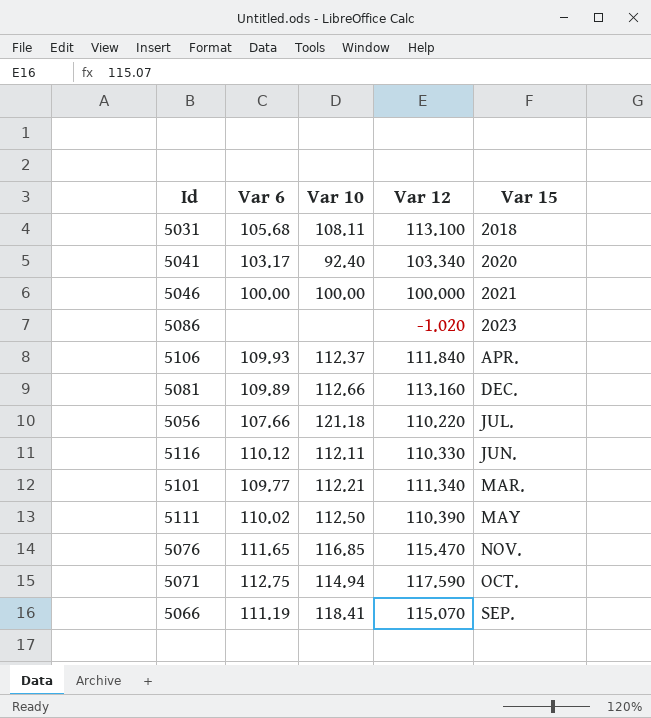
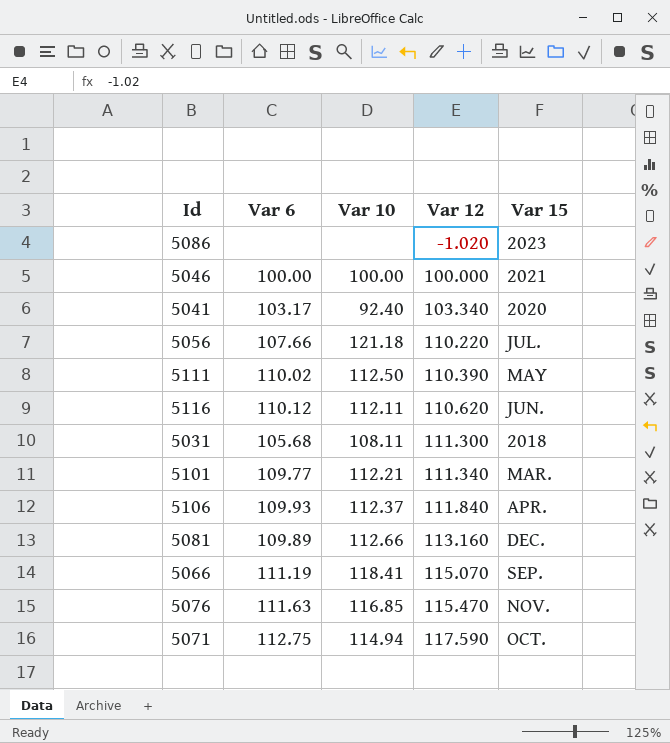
row order: Var 15 ascending -> Var 12 ascending
5116 | Var 12: 110.330 -> 110.620
5031 | Var 12: 113.100 -> 111.300
5076 | Var 6: 111.65 -> 111.63

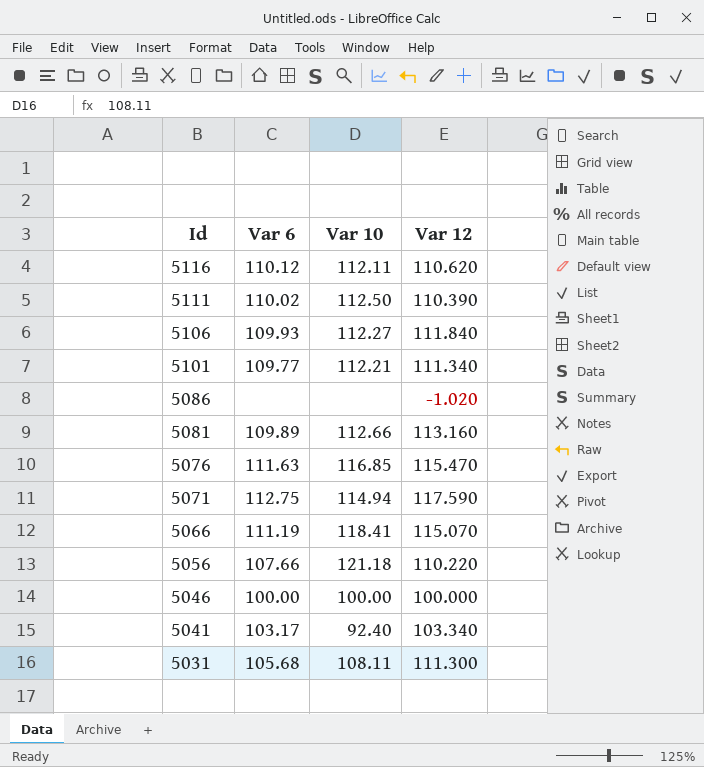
row order: Var 12 ascending -> Id descending
column Var 15 | position: 5 -> none
5106 | Var 10: 112.37 -> 112.27

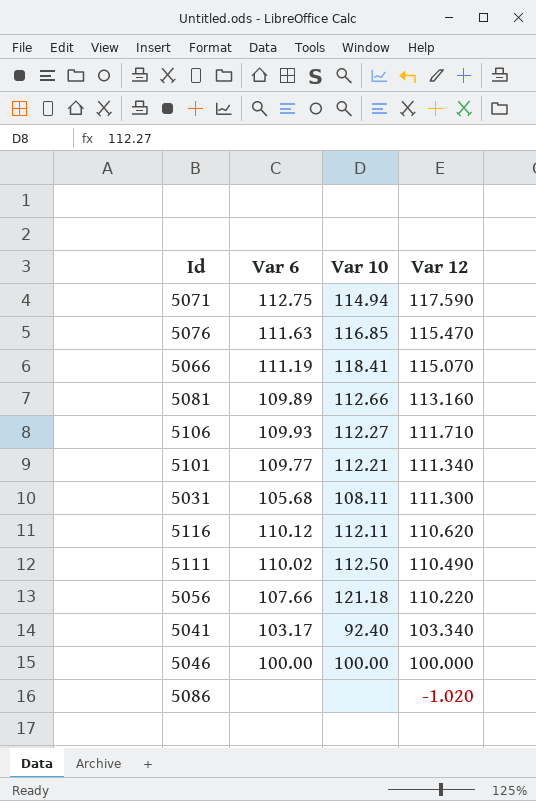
row order: Id descending -> Var 12 descending
5106 | Var 12: 111.840 -> 111.710
5111 | Var 12: 110.390 -> 110.490

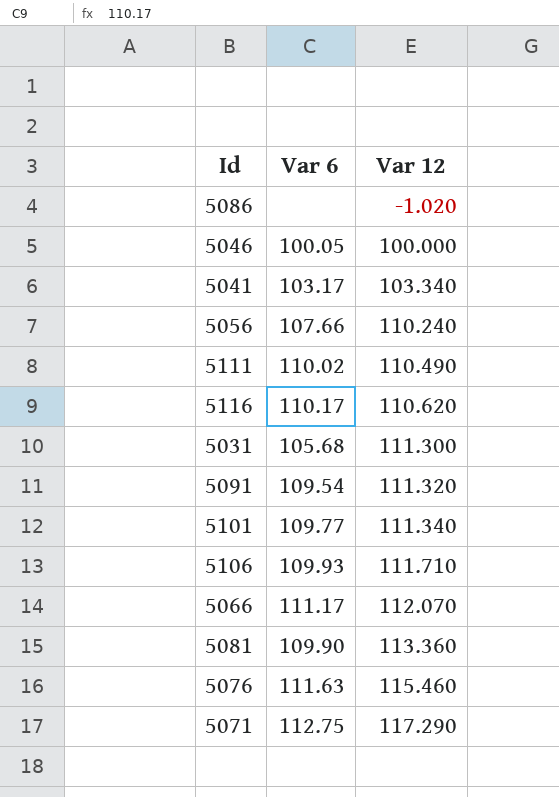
row order: Var 12 descending -> Var 12 ascending
column Var 10 | position: 3 -> none
5046 | Var 6: 100.00 -> 100.05
5056 | Var 12: 110.220 -> 110.240
5116 | Var 6: 110.12 -> 110.17
row 5091: none -> 109.54 | 111.320
5066 | Var 6: 111.19 -> 111.17
5066 | Var 12: 115.070 -> 112.070
5081 | Var 6: 109.89 -> 109.90
5081 | Var 12: 113.160 -> 113.360
5076 | Var 12: 115.470 -> 115.460
5071 | Var 12: 117.590 -> 117.290

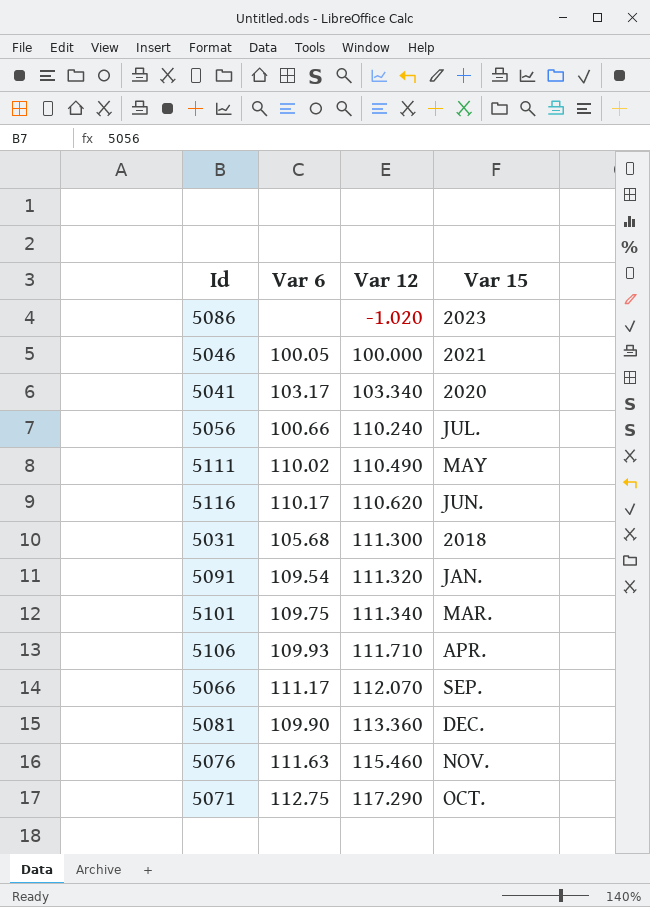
column Var 15 | position: none -> 4
5056 | Var 6: 107.66 -> 100.66
5101 | Var 6: 109.77 -> 109.75

